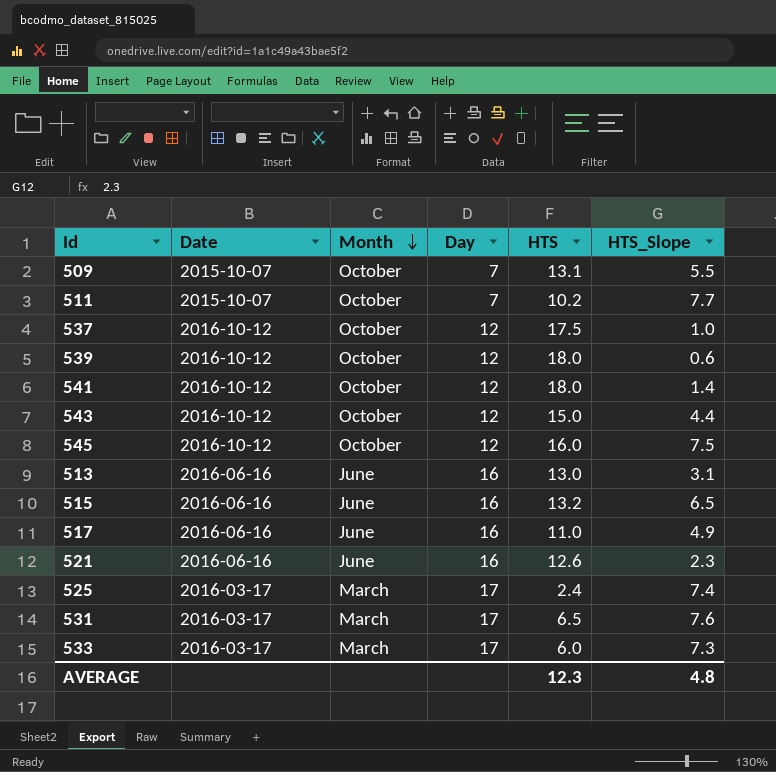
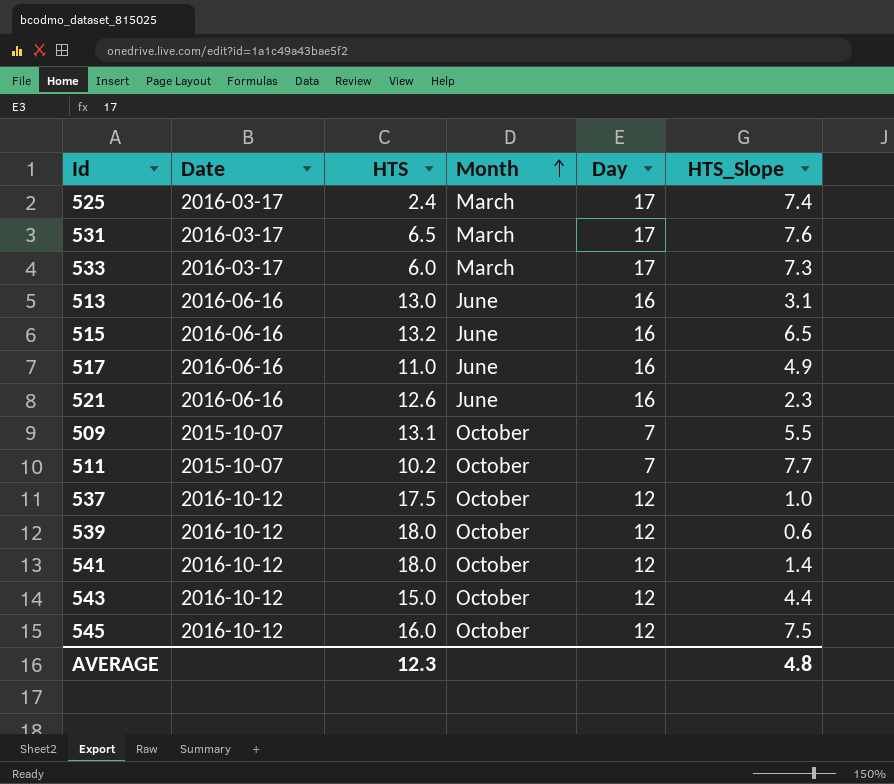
row order: Month descending -> Month ascending
column HTS | position: 5 -> 3

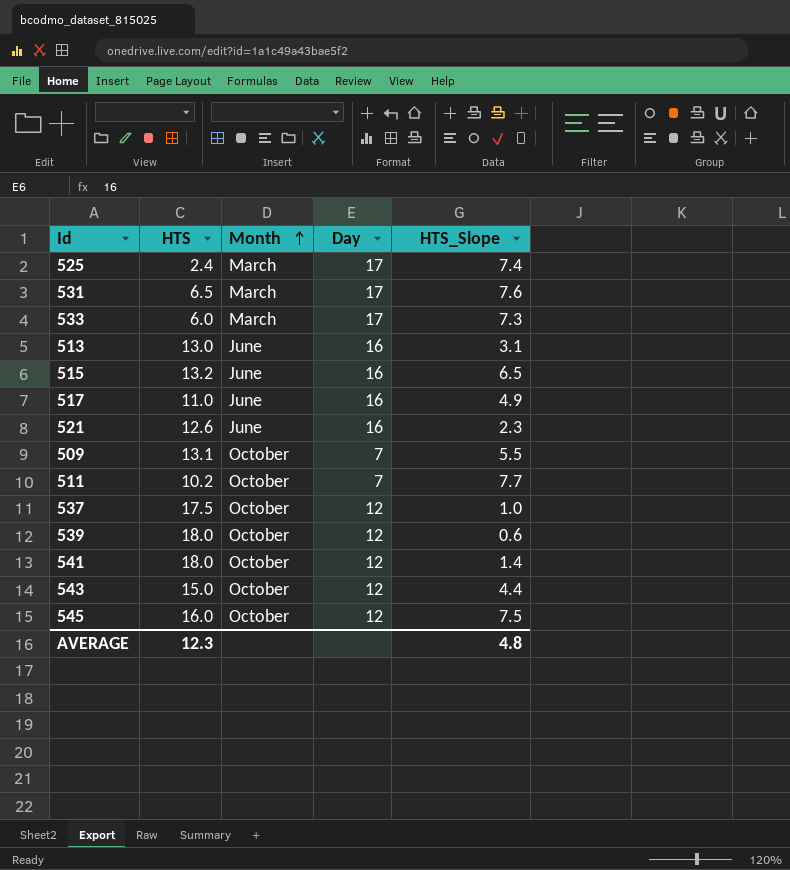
column Date | position: 2 -> none

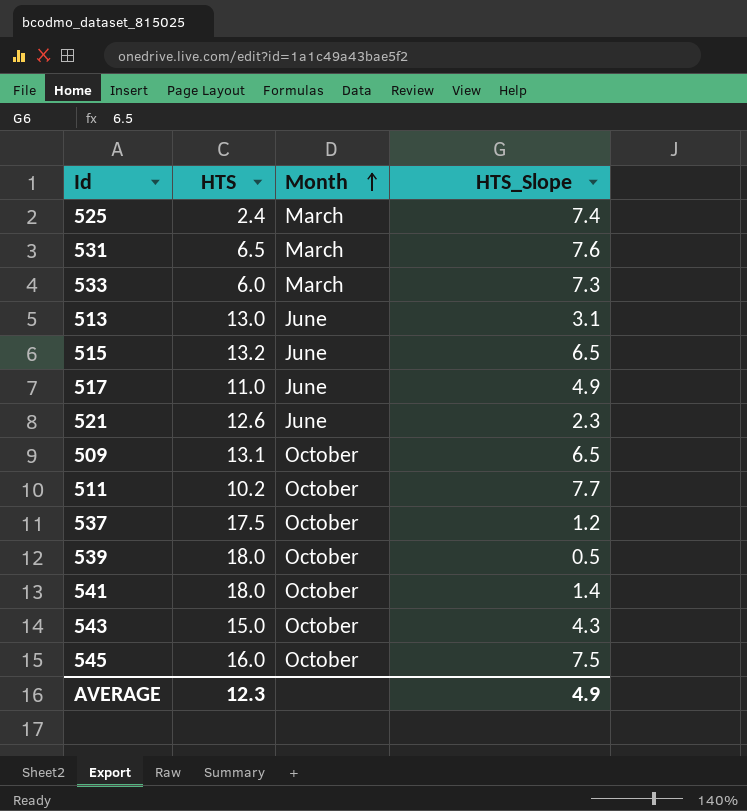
column Day | position: 4 -> none
509 | HTS_Slope: 5.5 -> 6.5
537 | HTS_Slope: 1.0 -> 1.2
539 | HTS_Slope: 0.6 -> 0.5
543 | HTS_Slope: 4.4 -> 4.3
AVERAGE | HTS_Slope: 4.8 -> 4.9

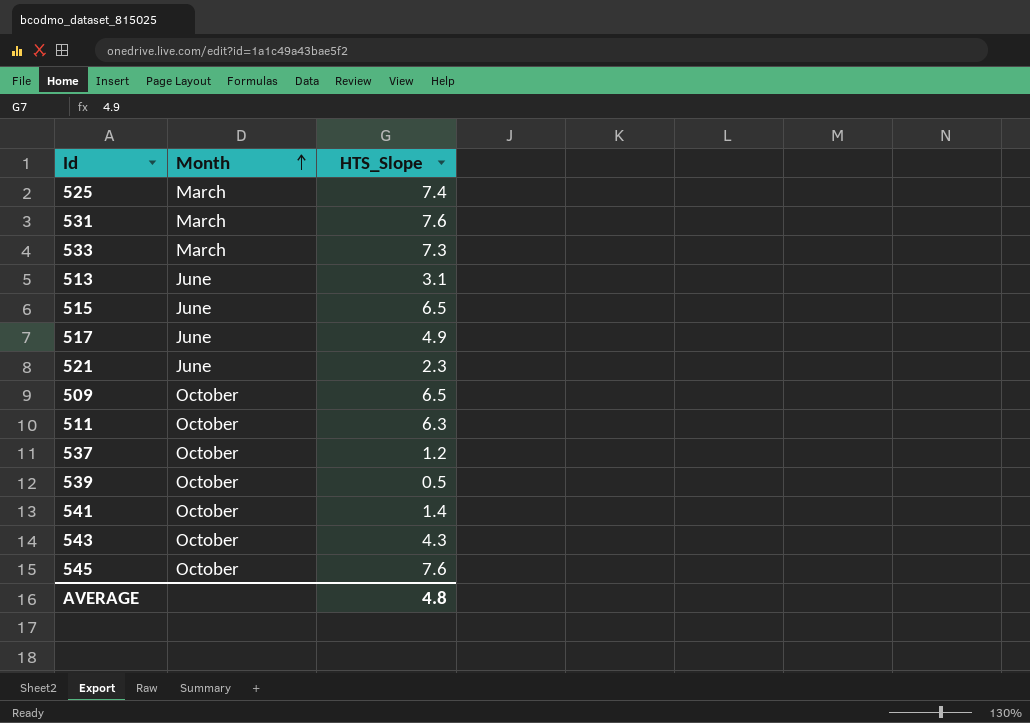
column HTS | position: 2 -> none
511 | HTS_Slope: 7.7 -> 6.3
545 | HTS_Slope: 7.5 -> 7.6
AVERAGE | HTS_Slope: 4.9 -> 4.8

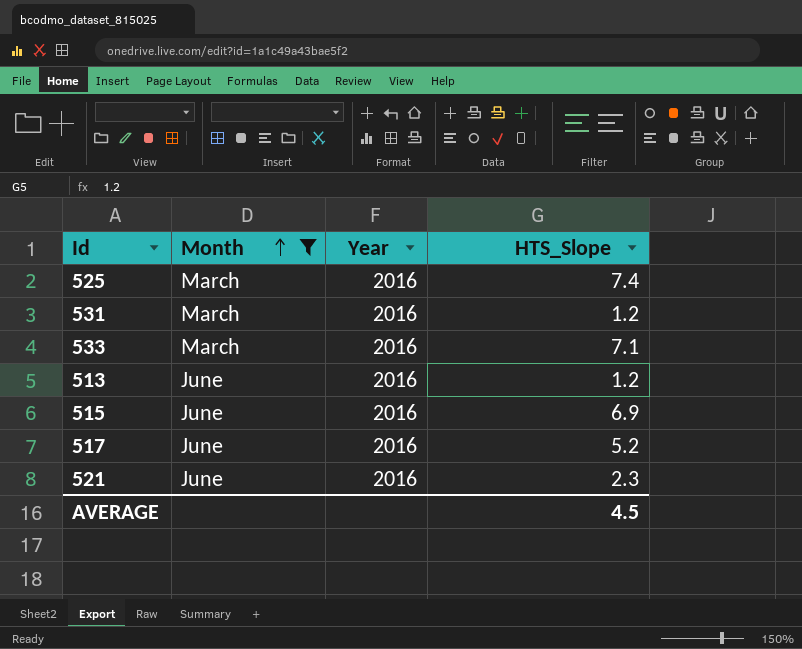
filter: none -> Month != October
column Year | position: none -> 3
531 | HTS_Slope: 7.6 -> 1.2
533 | HTS_Slope: 7.3 -> 7.1
513 | HTS_Slope: 3.1 -> 1.2
515 | HTS_Slope: 6.5 -> 6.9
517 | HTS_Slope: 4.9 -> 5.2
AVERAGE | HTS_Slope: 4.8 -> 4.5

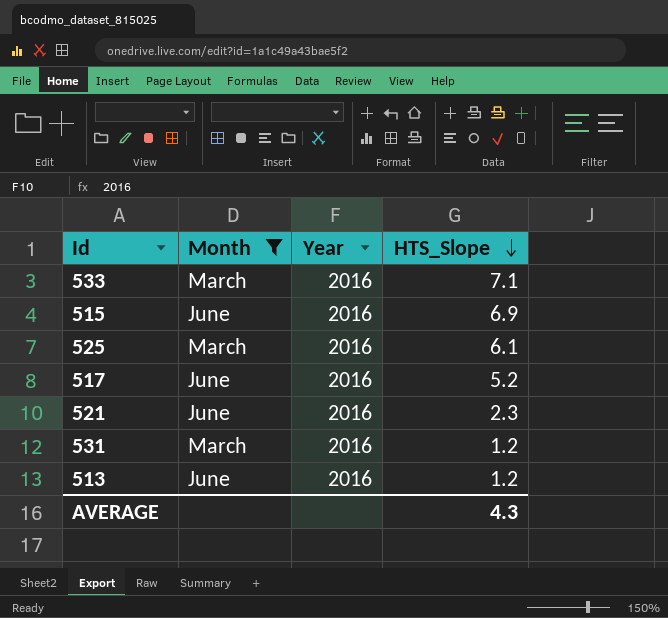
row order: Month ascending -> HTS_Slope descending
525 | HTS_Slope: 7.4 -> 6.1
AVERAGE | HTS_Slope: 4.5 -> 4.3

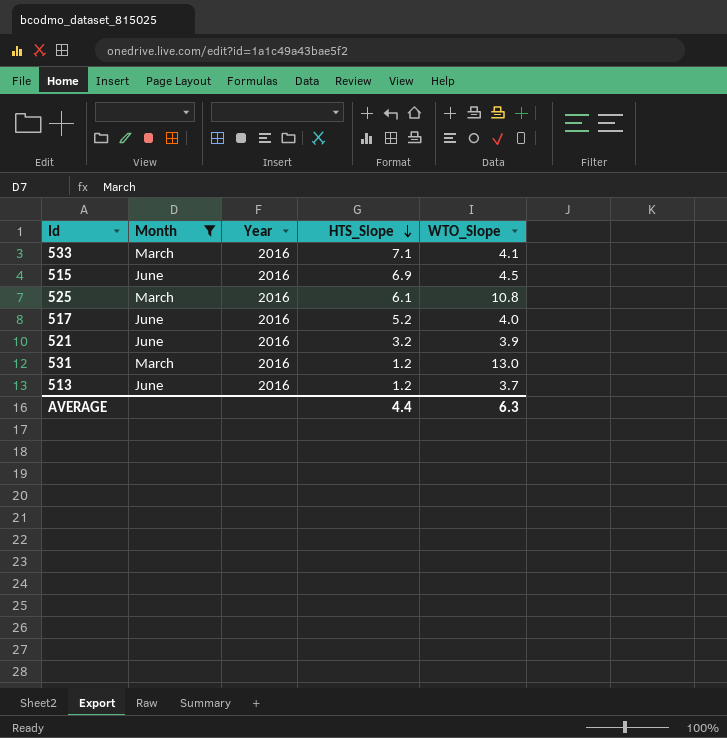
column WTO_Slope | position: none -> 5
521 | HTS_Slope: 2.3 -> 3.2
AVERAGE | HTS_Slope: 4.3 -> 4.4

